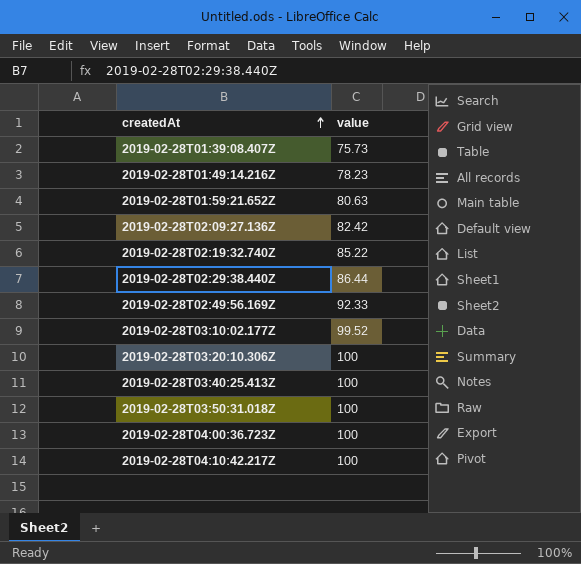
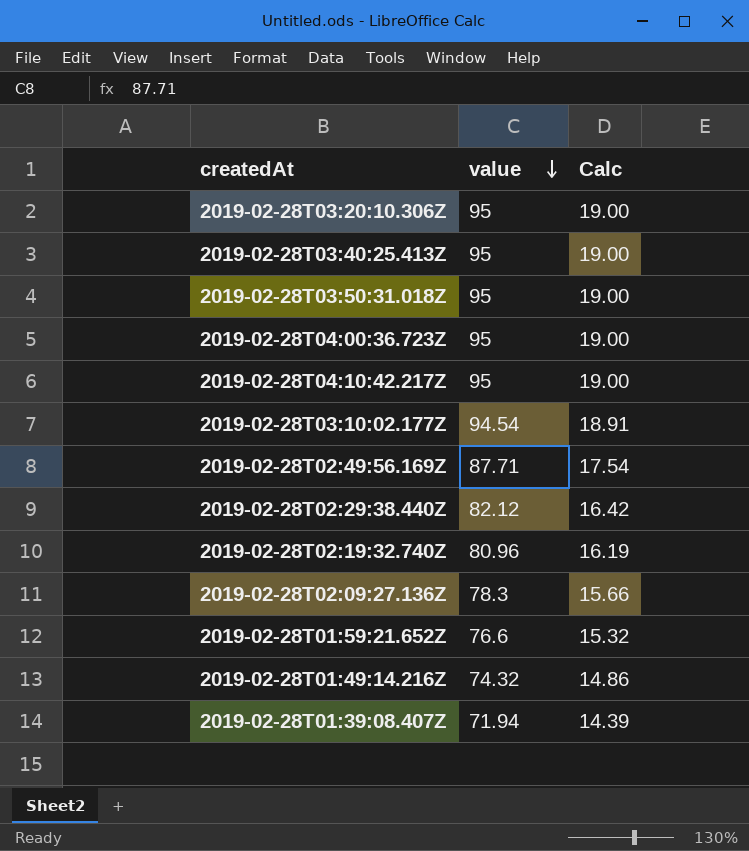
row order: createdAt ascending -> value descending
column Calc | formula: none -> [value] * 0.2
2019-02-28T03:20:10.306Z | value: 100 -> 95
2019-02-28T03:40:25.413Z | value: 100 -> 95
2019-02-28T03:50:31.018Z | value: 100 -> 95
2019-02-28T04:00:36.723Z | value: 100 -> 95
2019-02-28T04:10:42.217Z | value: 100 -> 95
2019-02-28T03:10:02.177Z | value: 99.52 -> 94.54
2019-02-28T02:49:56.169Z | value: 92.33 -> 87.71
2019-02-28T02:29:38.440Z | value: 86.44 -> 82.12
2019-02-28T02:19:32.740Z | value: 85.22 -> 80.96
2019-02-28T02:09:27.136Z | value: 82.42 -> 78.3
2019-02-28T01:59:21.652Z | value: 80.63 -> 76.6
2019-02-28T01:49:14.216Z | value: 78.23 -> 74.32
2019-02-28T01:39:08.407Z | value: 75.73 -> 71.94

